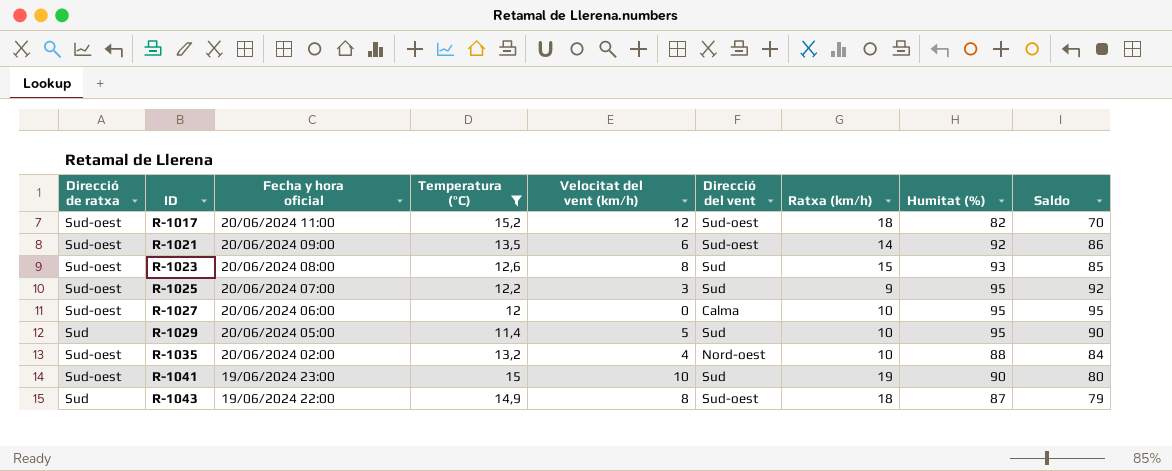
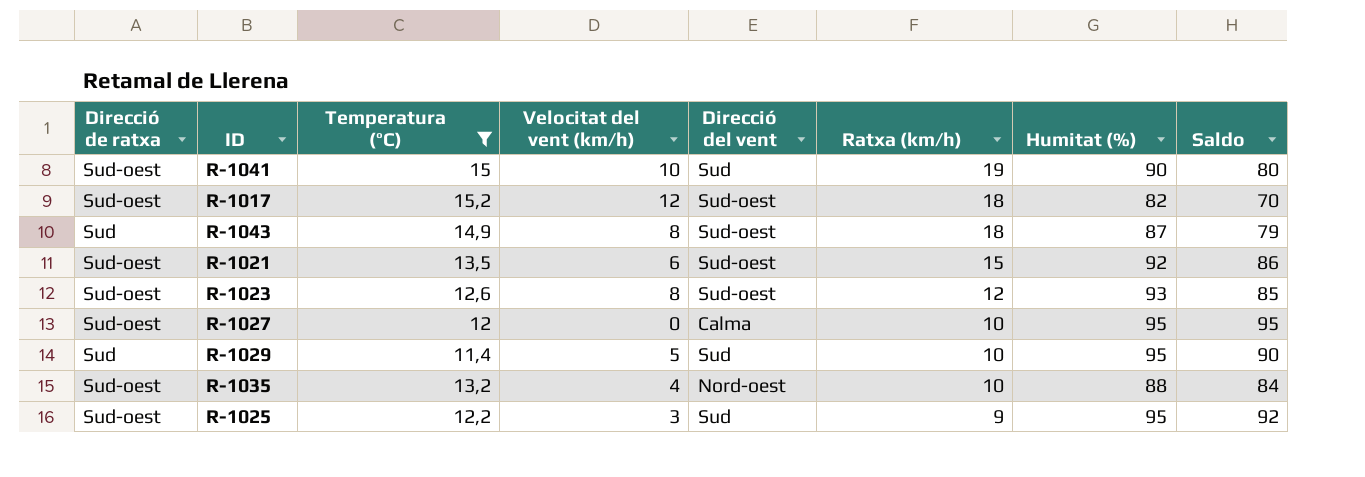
row order: ID ascending -> Ratxa (km/h) descending
column Fecha y hora oficial | position: 3 -> none
R-1021 | Ratxa (km/h): 14 -> 15
R-1023 | Direcció del vent: Sud -> Sud-oest
R-1023 | Ratxa (km/h): 15 -> 12

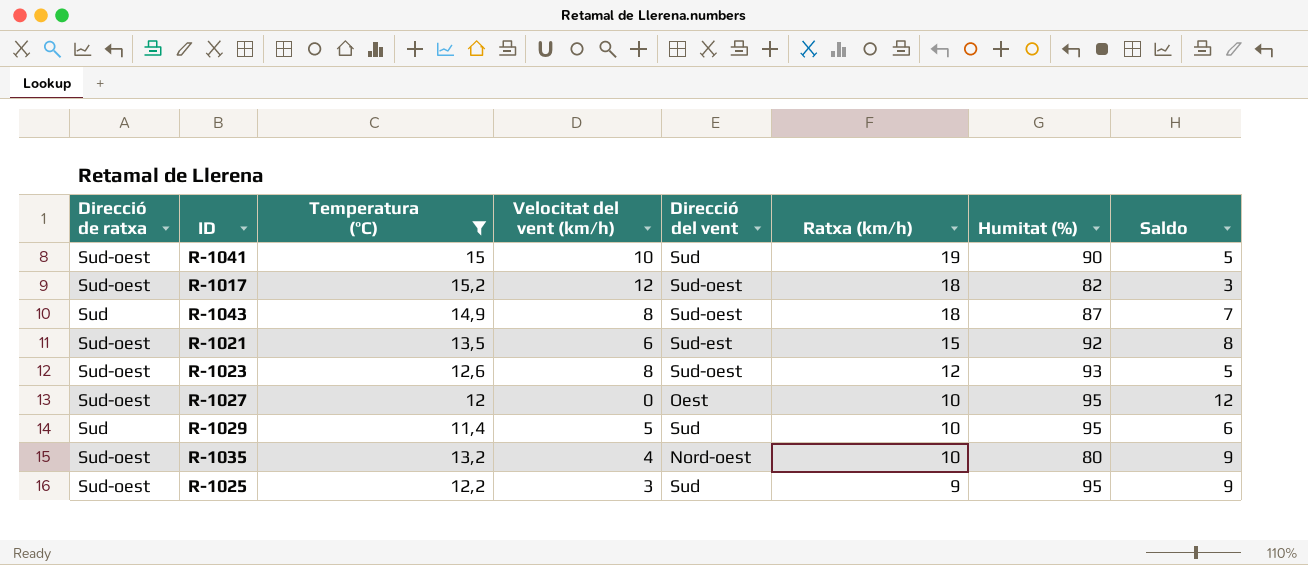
column Saldo | formula: [Humitat (%)] - [Velocitat del vent (km/h)] -> [Temperatura (ºC)] - [Velocitat del vent (km/h)]
R-1021 | Direcció del vent: Sud-oest -> Sud-est
R-1027 | Direcció del vent: Calma -> Oest
R-1035 | Humitat (%): 88 -> 80

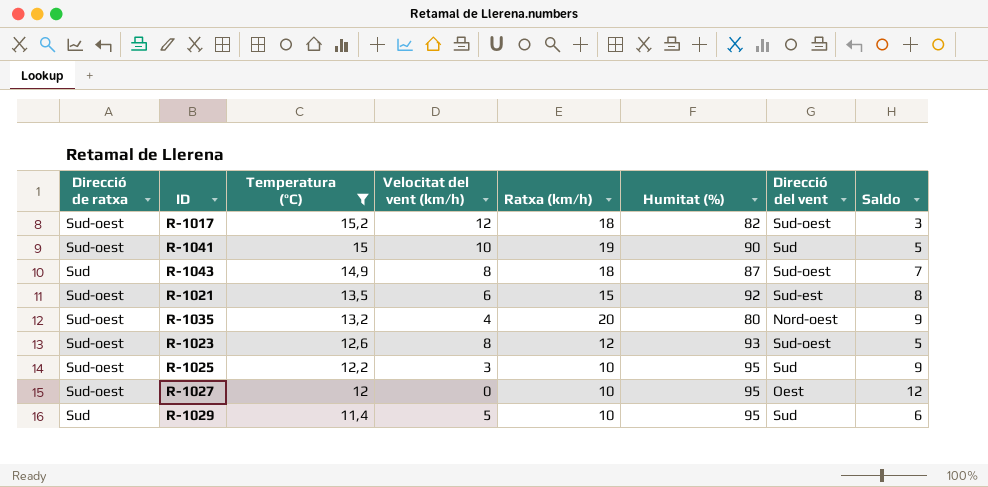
row order: Ratxa (km/h) descending -> Temperatura (ºC) descending
column Direcció del vent | position: 5 -> 7
R-1035 | Ratxa (km/h): 10 -> 20
R-1025 | Ratxa (km/h): 9 -> 10

